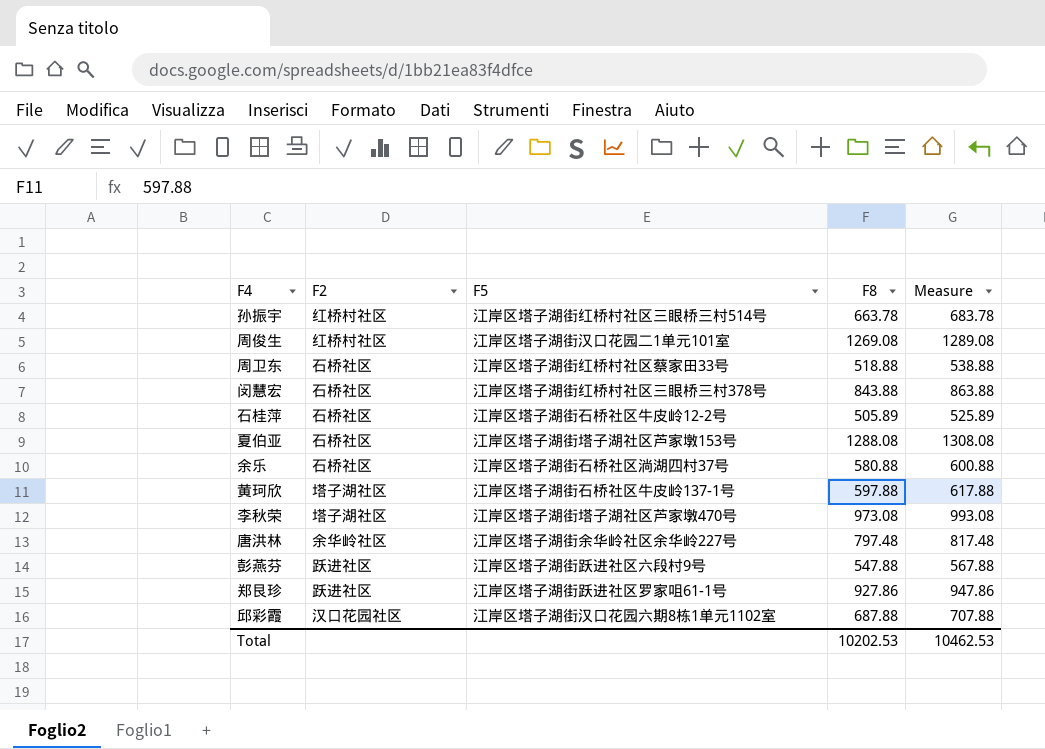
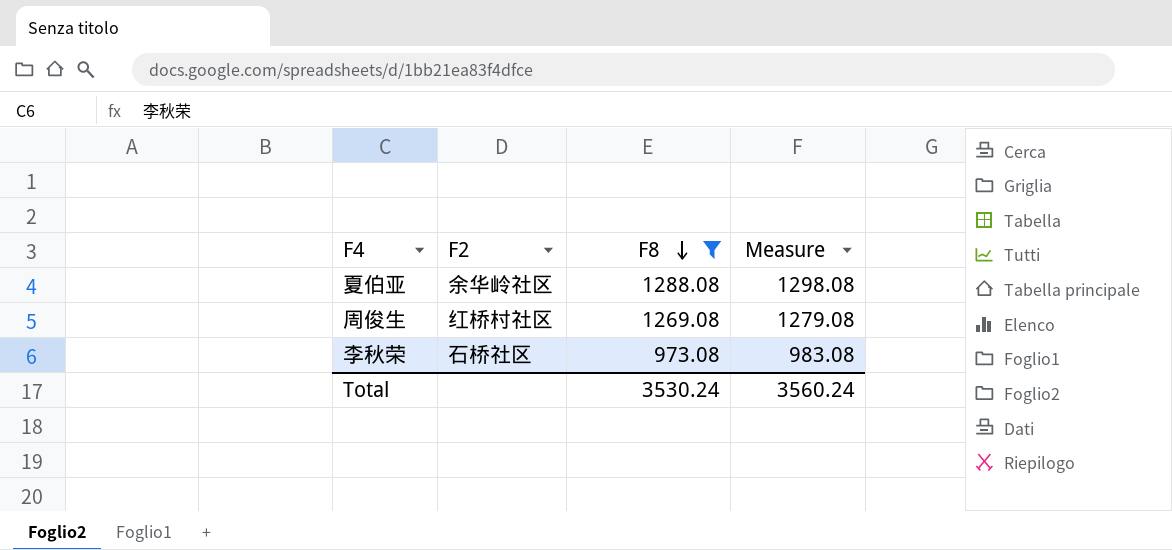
filter: none -> F8 >= 973.08
row order: none -> F8 descending
column F5 | position: 3 -> none
column Measure | formula: [F8] + 20 -> [F8] + 10
夏伯亚 | F2: 石桥社区 -> 余华岭社区
李秋荣 | F2: 塔子湖社区 -> 石桥社区
Total | F8: 10202.53 -> 3530.24
Total | Measure: 10462.53 -> 3560.24

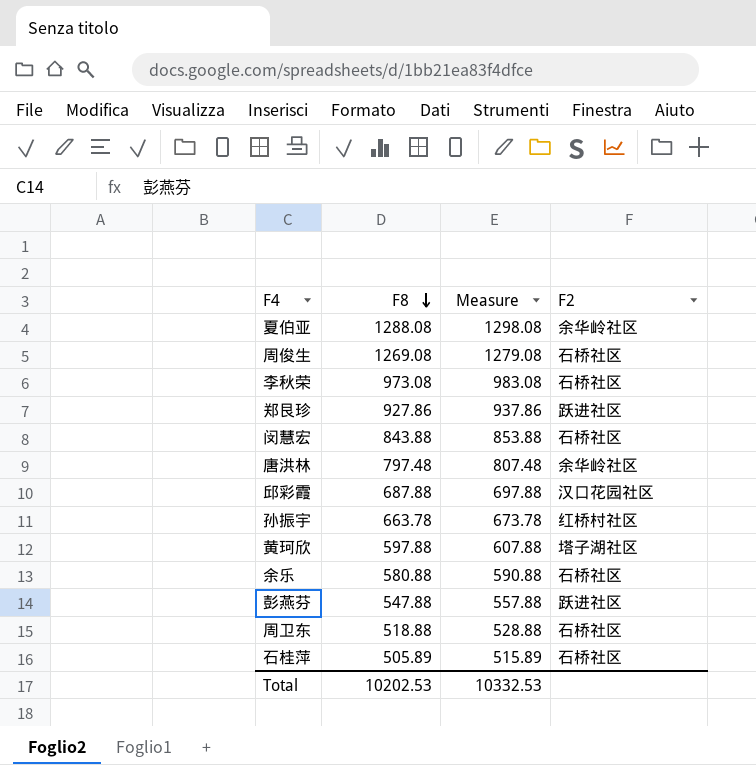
filter: F8 >= 973.08 -> none
column F2 | position: 2 -> 4
周俊生 | F2: 红桥村社区 -> 石桥社区
Total | F8: 3530.24 -> 10202.53
Total | Measure: 3560.24 -> 10332.53

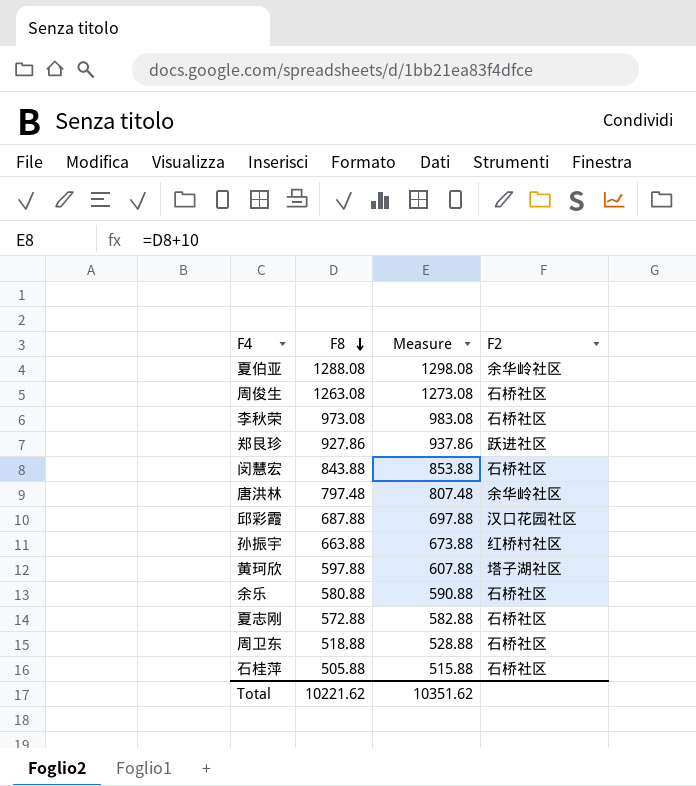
row 彭燕芬: 547.88 | 557.88 | 跃进社区 -> none
周俊生 | F8: 1269.08 -> 1263.08
周俊生 | Measure: 1279.08 -> 1273.08
孙振宇 | F8: 663.78 -> 663.88
孙振宇 | Measure: 673.78 -> 673.88
row 夏志刚: none -> 572.88 | 582.88 | 石桥社区
石桂萍 | F8: 505.89 -> 505.88
石桂萍 | Measure: 515.89 -> 515.88
Total | F8: 10202.53 -> 10221.62
Total | Measure: 10332.53 -> 10351.62

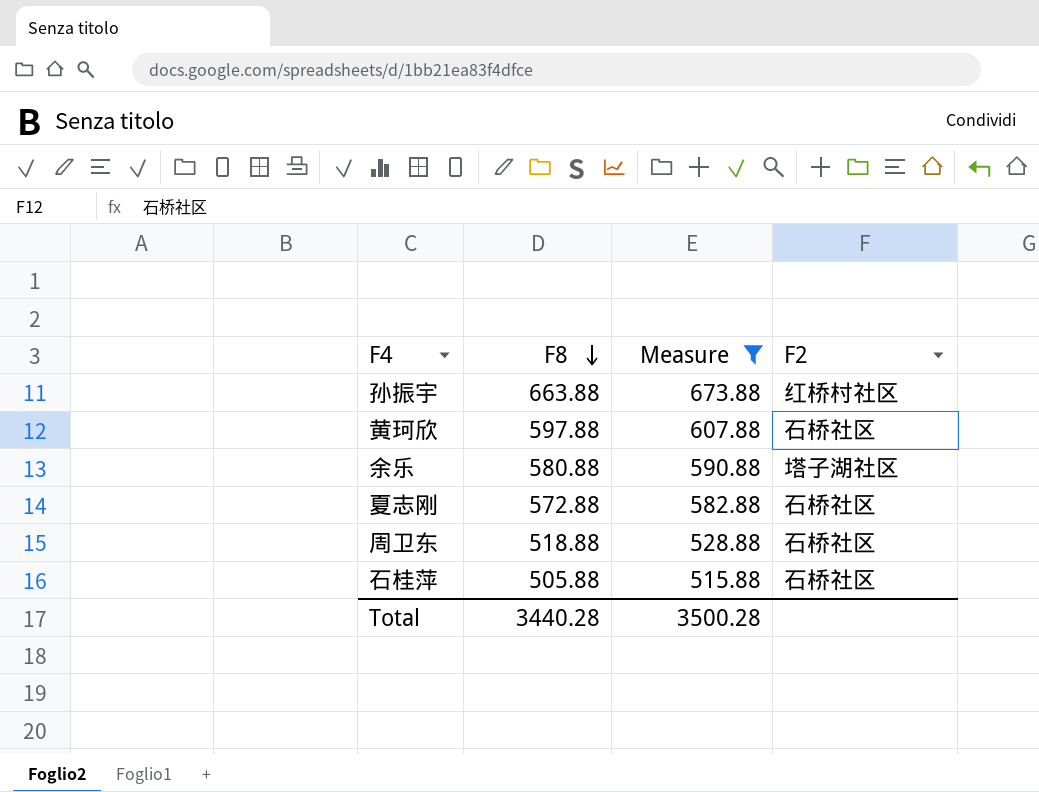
filter: none -> Measure <= 673.88
黄珂欣 | F2: 塔子湖社区 -> 石桥社区
余乐 | F2: 石桥社区 -> 塔子湖社区
Total | F8: 10221.62 -> 3440.28
Total | Measure: 10351.62 -> 3500.28

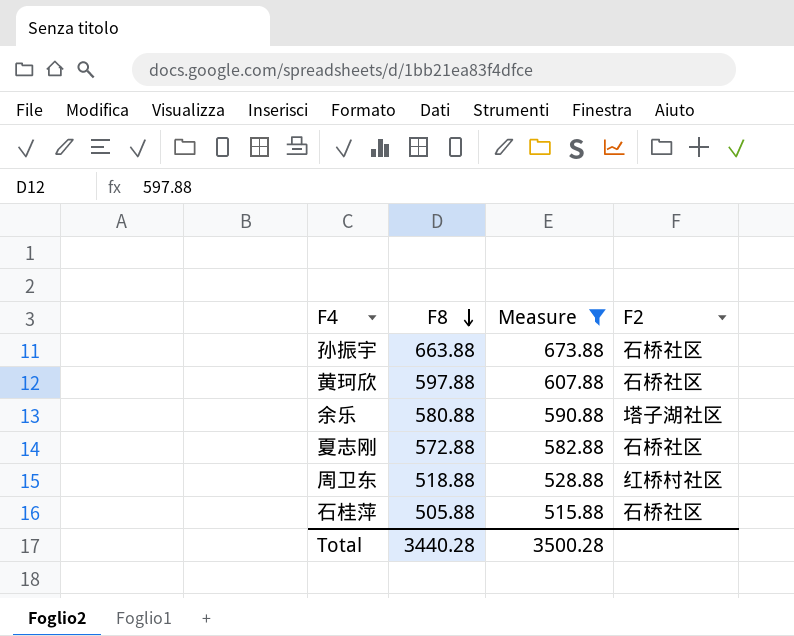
孙振宇 | F2: 红桥村社区 -> 石桥社区
周卫东 | F2: 石桥社区 -> 红桥村社区

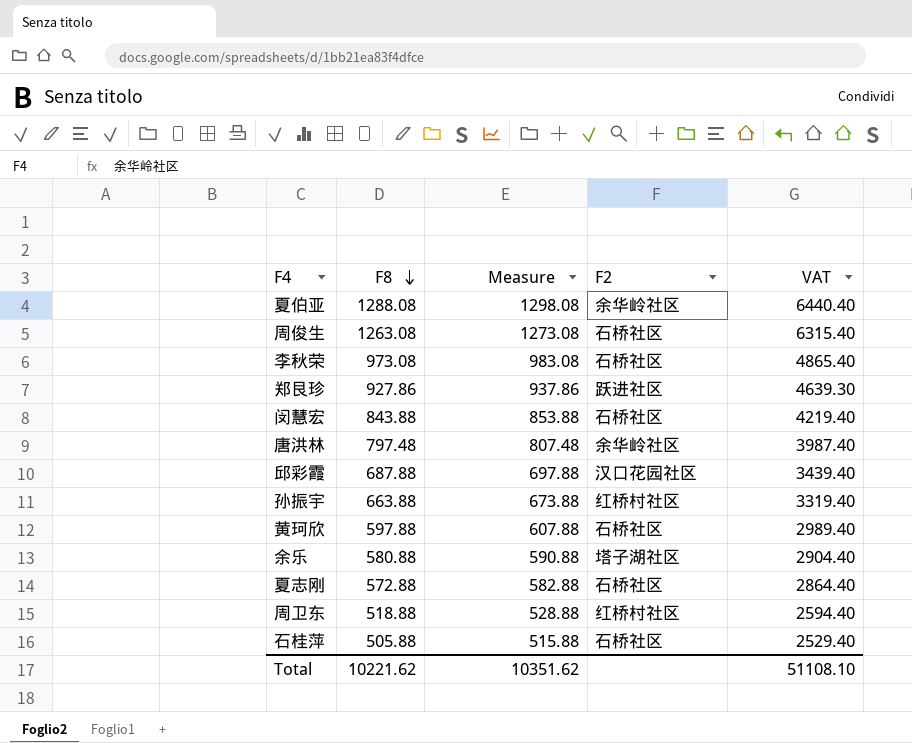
filter: Measure <= 673.88 -> none
column VAT | formula: none -> [F8] * 5
孙振宇 | F2: 石桥社区 -> 红桥村社区
Total | F8: 3440.28 -> 10221.62
Total | Measure: 3500.28 -> 10351.62

